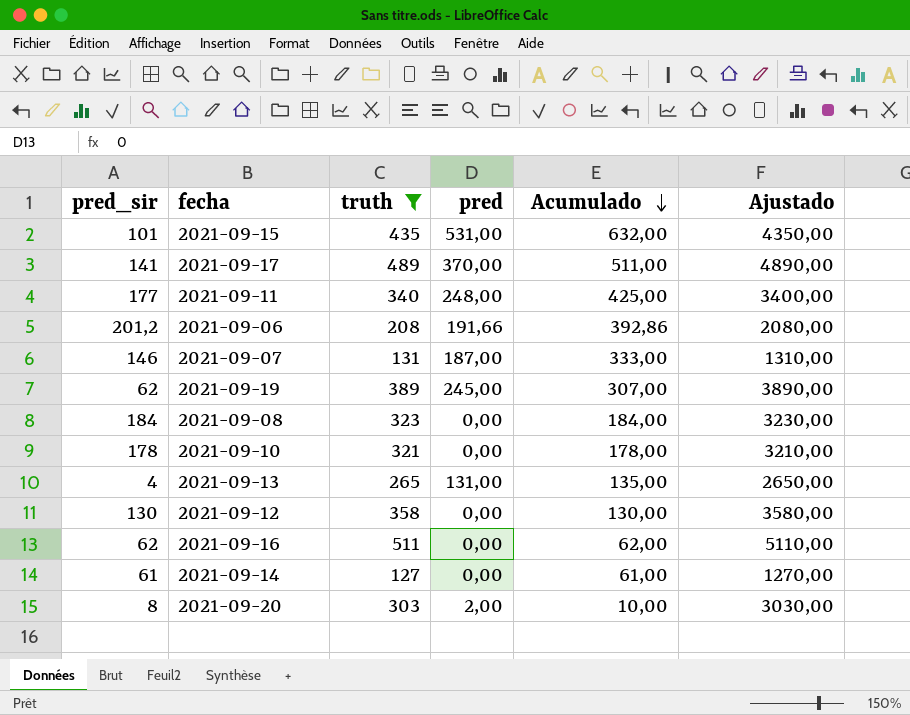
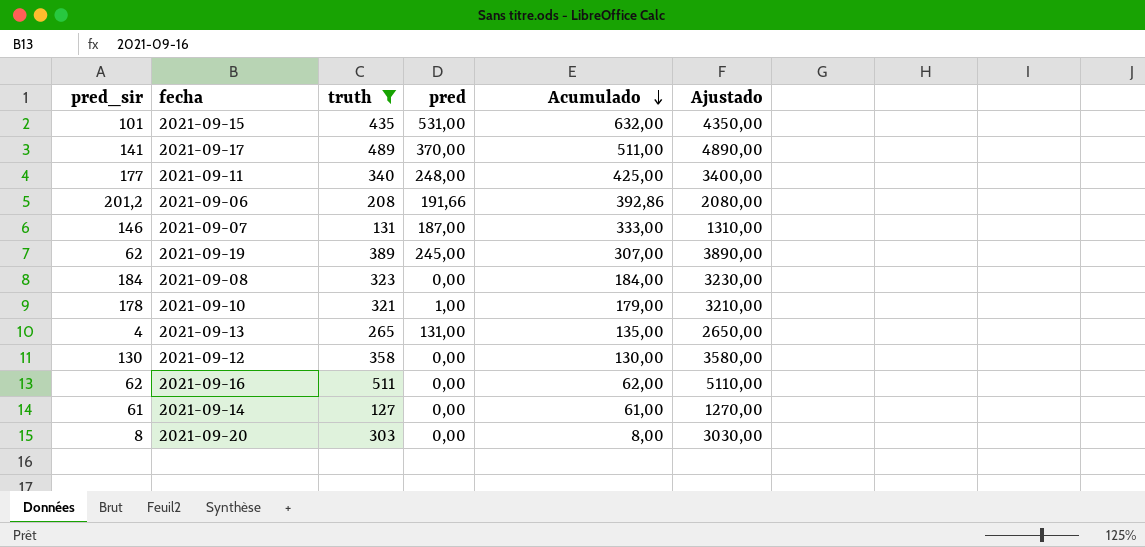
2021-09-10 | pred: 0,00 -> 1,00
2021-09-10 | Acumulado: 178,00 -> 179,00
2021-09-20 | pred: 2,00 -> 0,00
2021-09-20 | Acumulado: 10,00 -> 8,00

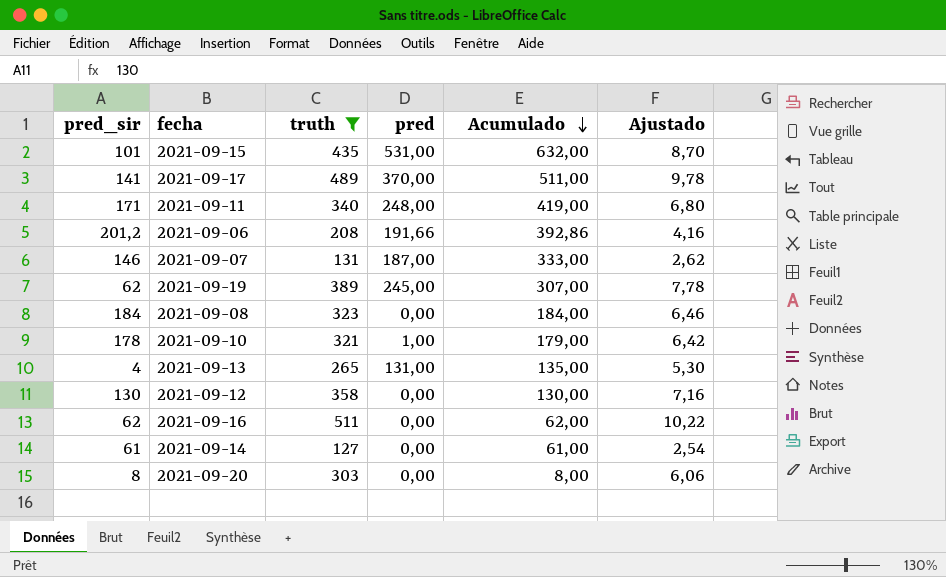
column Ajustado | formula: [truth] * 10 -> [truth] * 0,02
2021-09-11 | pred_sir: 177 -> 171
2021-09-11 | Acumulado: 425,00 -> 419,00

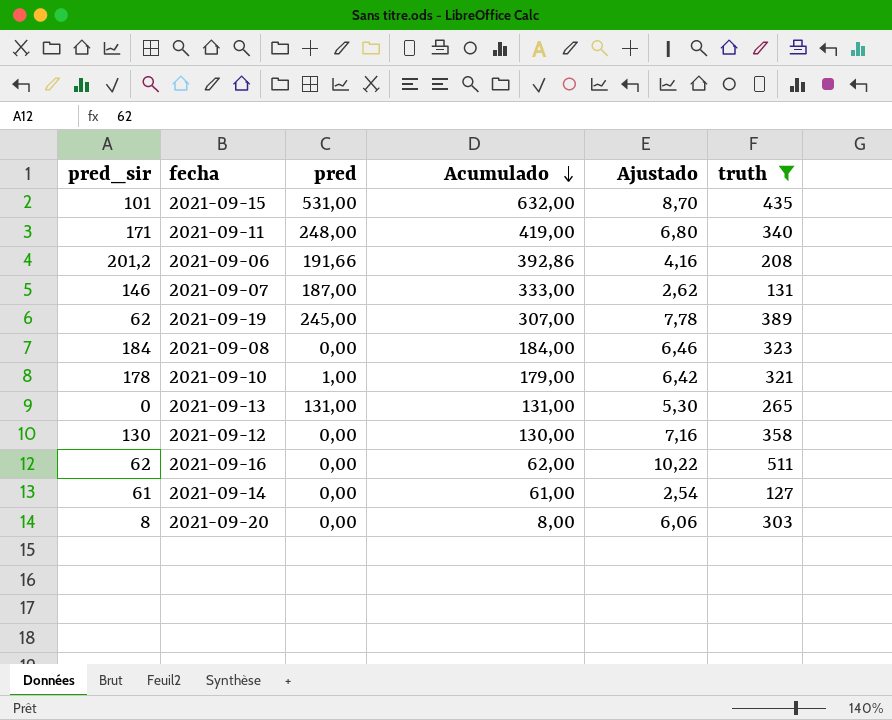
column truth | position: 3 -> 6
row 2021-09-17: 141 | 489 | 370,00 | 511,00 | 9,78 -> none
2021-09-13 | pred_sir: 4 -> 0
2021-09-13 | Acumulado: 135,00 -> 131,00

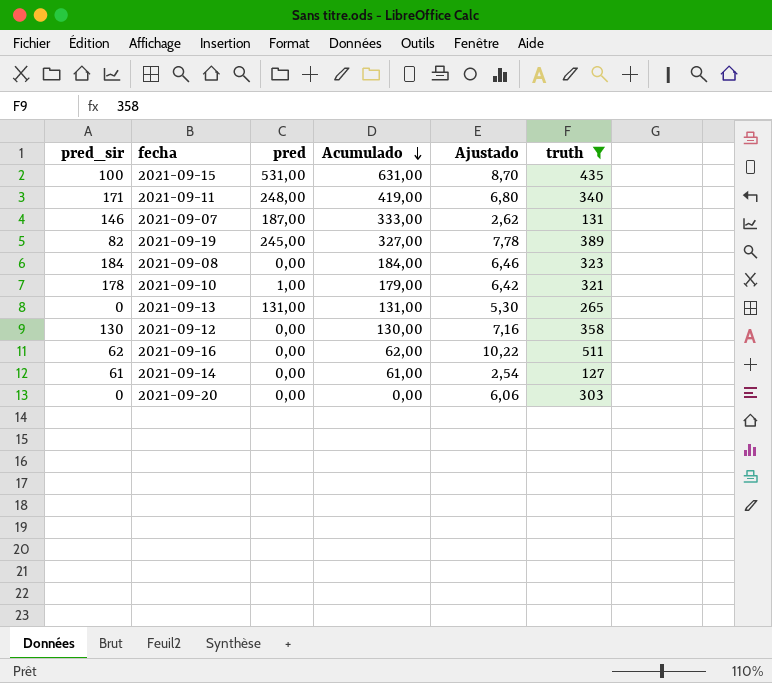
row 2021-09-06: 201,2 | 191,66 | 392,86 | 4,16 | 208 -> none
2021-09-15 | pred_sir: 101 -> 100
2021-09-15 | Acumulado: 632,00 -> 631,00
2021-09-19 | pred_sir: 62 -> 82
2021-09-19 | Acumulado: 307,00 -> 327,00
2021-09-20 | pred_sir: 8 -> 0
2021-09-20 | Acumulado: 8,00 -> 0,00

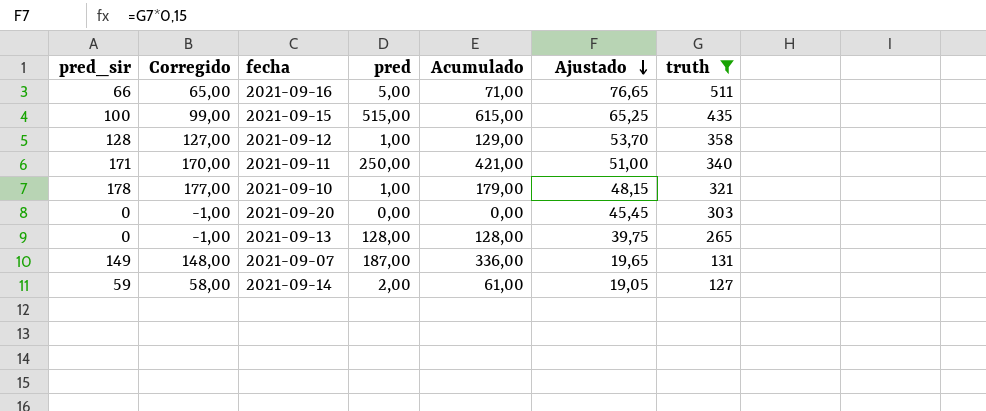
row order: Acumulado descending -> Ajustado descending
column Corregido | formula: none -> [pred_sir] - 1
column Ajustado | formula: [truth] * 0,02 -> [truth] * 0,15
row 2021-09-19: 82 | 245,00 | 327,00 | 7,78 | 389 -> none
row 2021-09-08: 184 | 0,00 | 184,00 | 6,46 | 323 -> none
2021-09-16 | pred_sir: 62 -> 66
2021-09-16 | pred: 0,00 -> 5,00
2021-09-16 | Acumulado: 62,00 -> 71,00
2021-09-15 | pred: 531,00 -> 515,00
2021-09-15 | Acumulado: 631,00 -> 615,00
2021-09-12 | pred_sir: 130 -> 128
2021-09-12 | pred: 0,00 -> 1,00
2021-09-12 | Acumulado: 130,00 -> 129,00
2021-09-11 | pred: 248,00 -> 250,00
2021-09-11 | Acumulado: 419,00 -> 421,00
2021-09-13 | pred: 131,00 -> 128,00
2021-09-13 | Acumulado: 131,00 -> 128,00
2021-09-07 | pred_sir: 146 -> 149
2021-09-07 | Acumulado: 333,00 -> 336,00
2021-09-14 | pred_sir: 61 -> 59
2021-09-14 | pred: 0,00 -> 2,00

